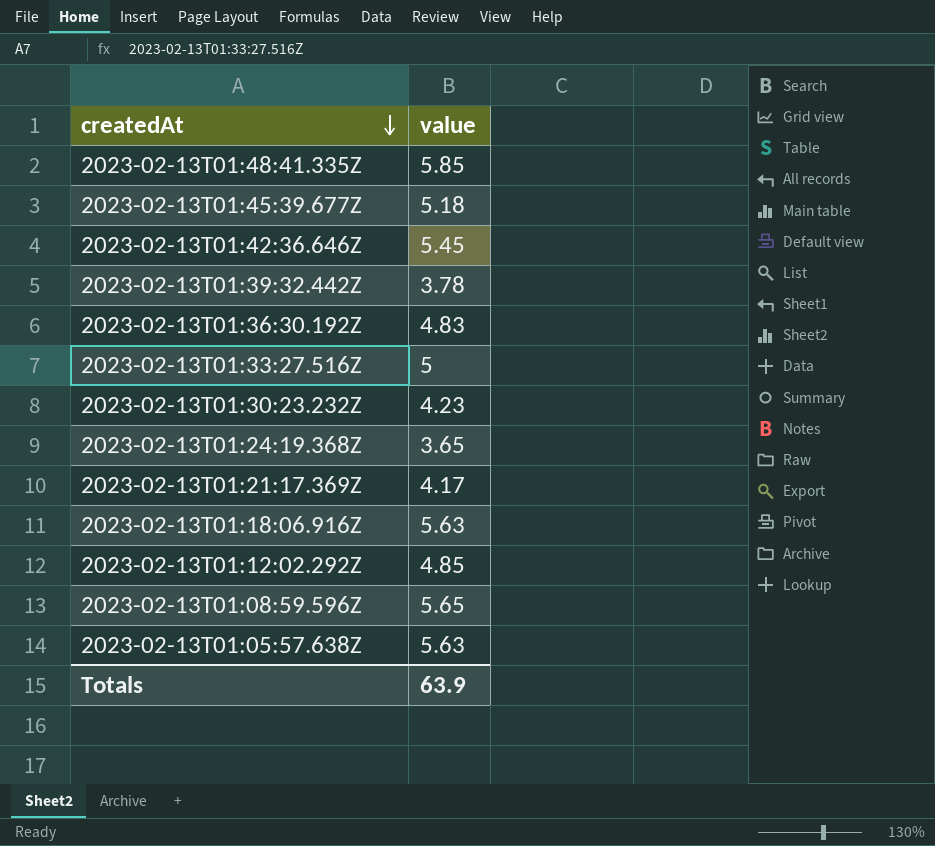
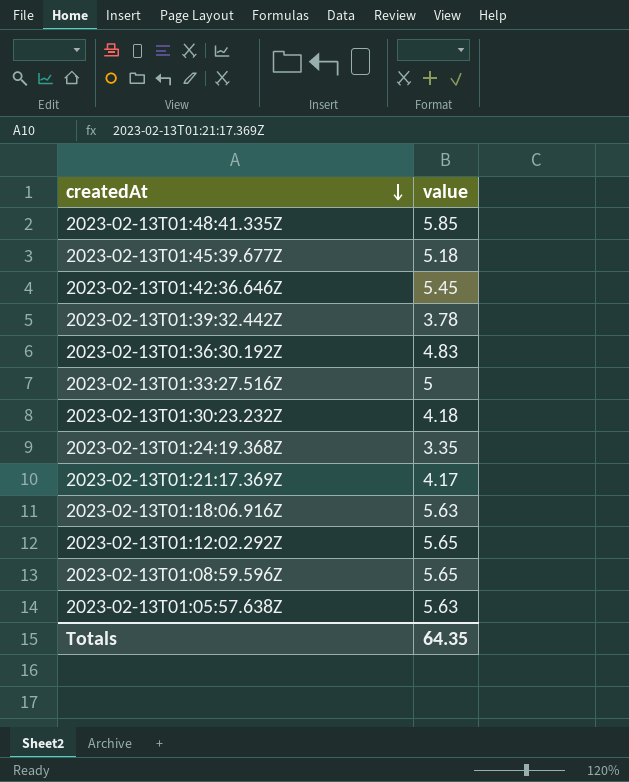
2023-02-13T01:30:23.232Z | value: 4.23 -> 4.18
2023-02-13T01:24:19.368Z | value: 3.65 -> 3.35
2023-02-13T01:12:02.292Z | value: 4.85 -> 5.65
Totals | value: 63.9 -> 64.35

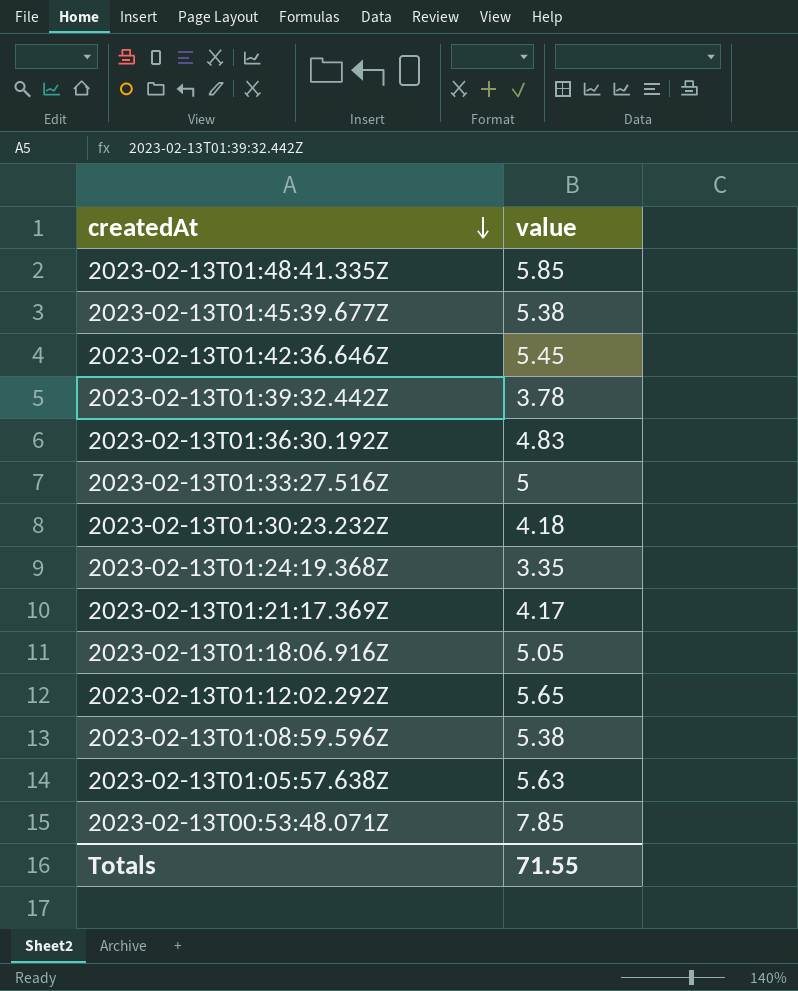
2023-02-13T01:45:39.677Z | value: 5.18 -> 5.38
2023-02-13T01:18:06.916Z | value: 5.63 -> 5.05
2023-02-13T01:08:59.596Z | value: 5.65 -> 5.38
row 2023-02-13T00:53:48.071Z: none -> 7.85
Totals | value: 64.35 -> 71.55

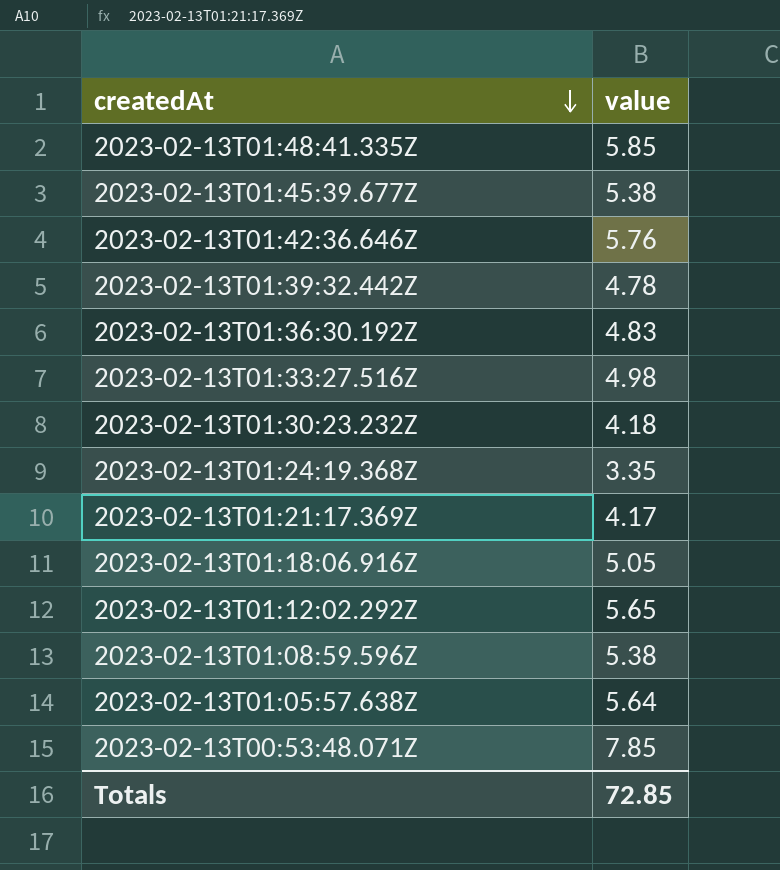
2023-02-13T01:42:36.646Z | value: 5.45 -> 5.76
2023-02-13T01:39:32.442Z | value: 3.78 -> 4.78
2023-02-13T01:33:27.516Z | value: 5 -> 4.98
2023-02-13T01:05:57.638Z | value: 5.63 -> 5.64
Totals | value: 71.55 -> 72.85

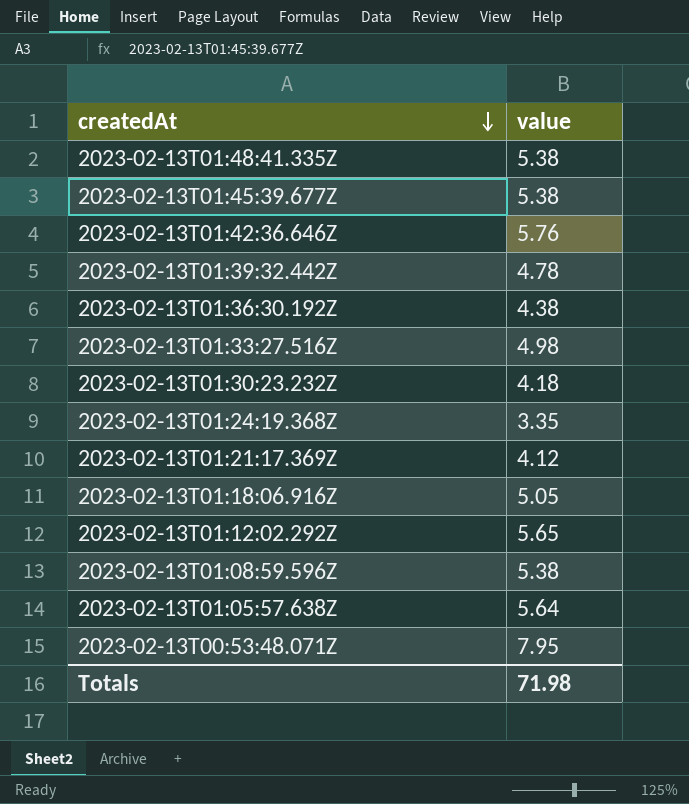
2023-02-13T01:48:41.335Z | value: 5.85 -> 5.38
2023-02-13T01:36:30.192Z | value: 4.83 -> 4.38
2023-02-13T01:21:17.369Z | value: 4.17 -> 4.12
2023-02-13T00:53:48.071Z | value: 7.85 -> 7.95
Totals | value: 72.85 -> 71.98

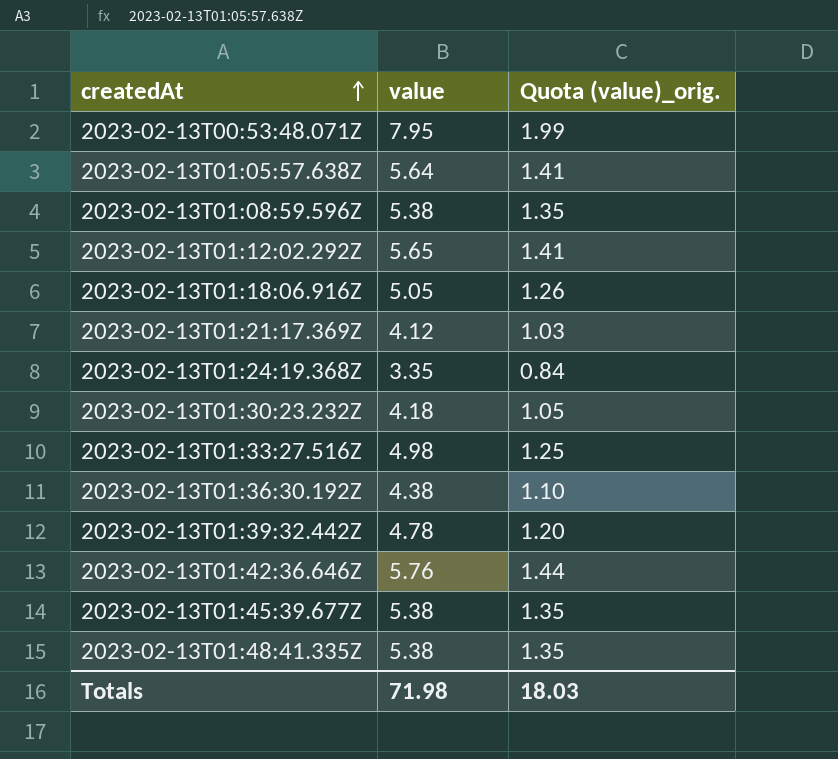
row order: createdAt descending -> createdAt ascending
column Quota (value)_orig. | formula: none -> [value] * 0.25

